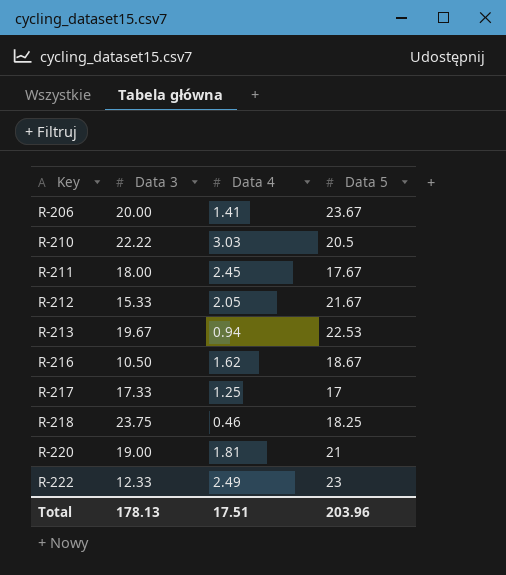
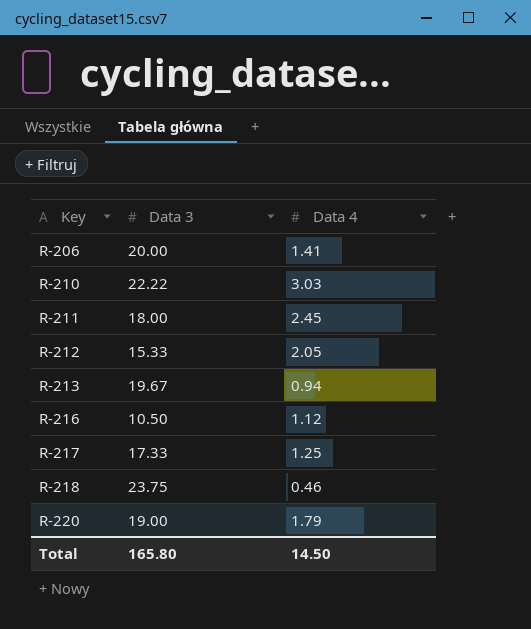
column Data 5 | position: 4 -> none
row R-222: 12.33 | 2.49 | 23 -> none
R-216 | Data 4: 1.62 -> 1.12
R-220 | Data 4: 1.81 -> 1.79
Total | Data 3: 178.13 -> 165.80
Total | Data 4: 17.51 -> 14.50

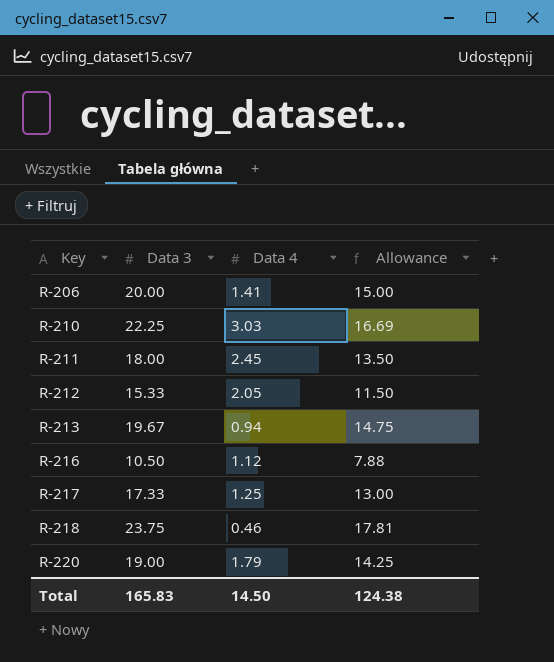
column Allowance | formula: none -> [Data 3] * 0.75
R-210 | Data 3: 22.22 -> 22.25
Total | Data 3: 165.80 -> 165.83

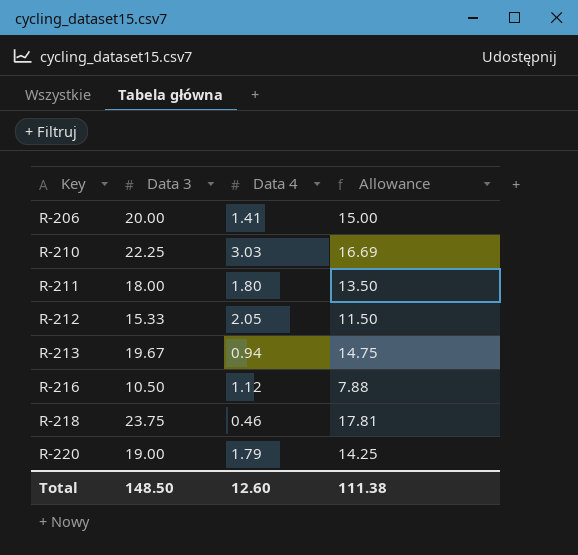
row R-217: 17.33 | 1.25 | 13.00 -> none
R-211 | Data 4: 2.45 -> 1.80
Total | Data 3: 165.83 -> 148.50
Total | Data 4: 14.50 -> 12.60
Total | Allowance: 124.38 -> 111.38

